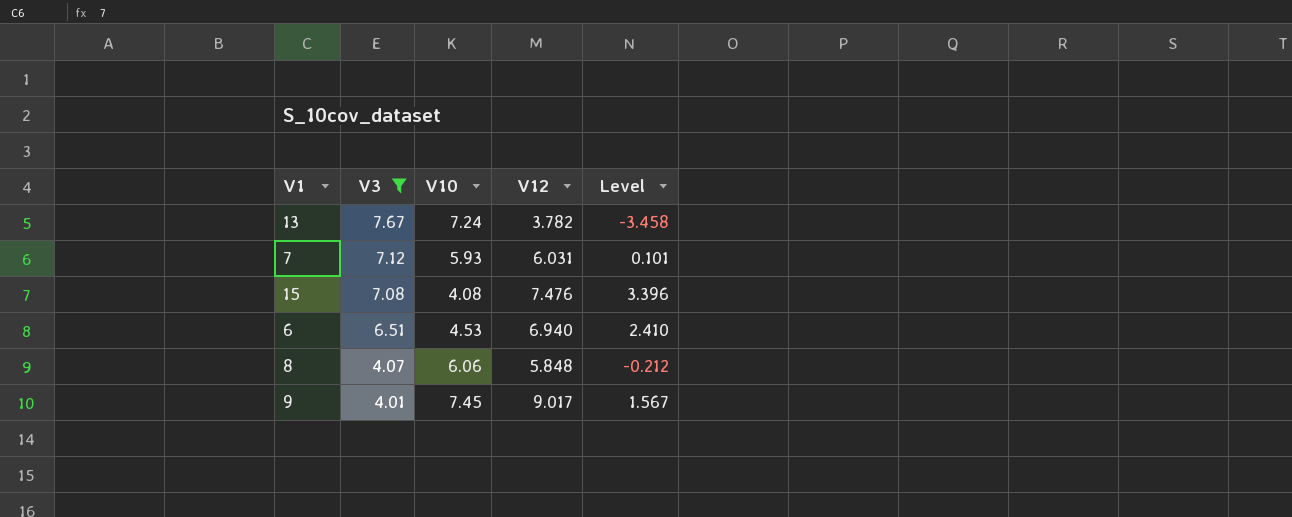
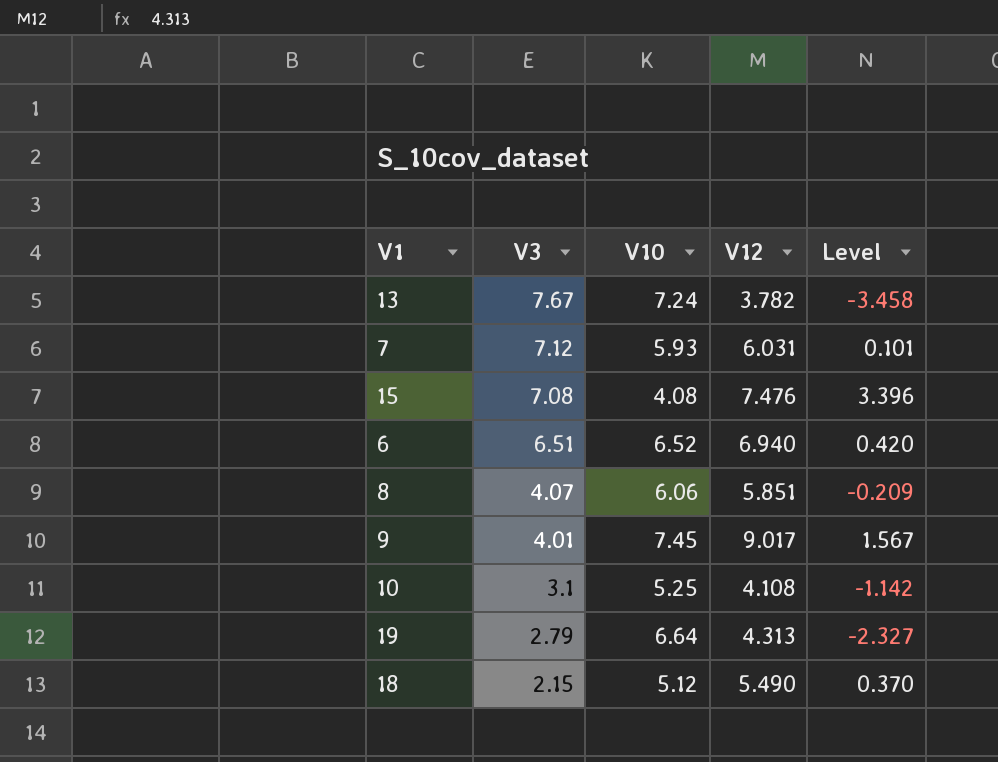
filter: V3 >= 4.01 -> none
6 | V10: 4.53 -> 6.52
6 | Level: 2.410 -> 0.420
8 | V12: 5.848 -> 5.851
8 | Level: -0.212 -> -0.209

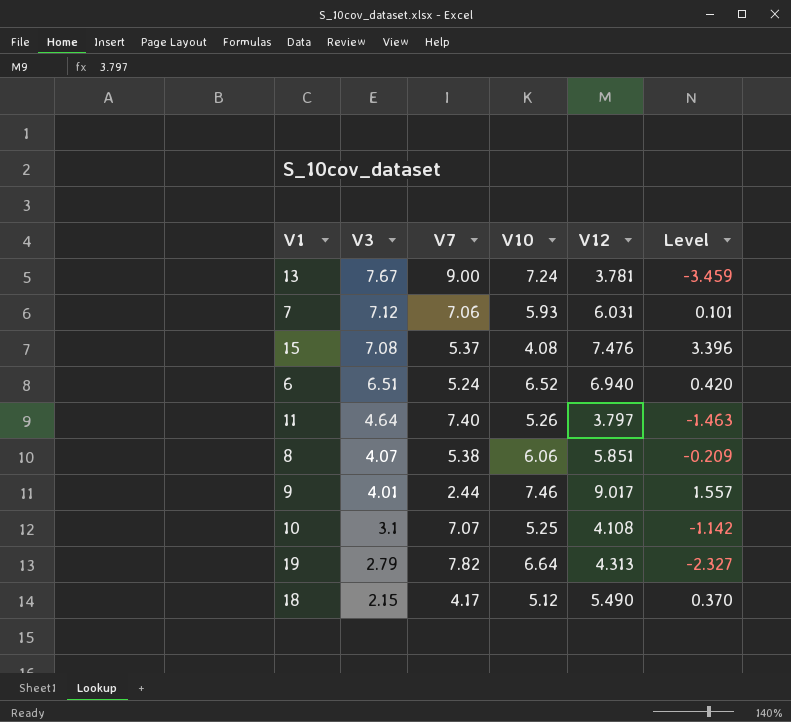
column V7 | position: none -> 3
13 | V12: 3.782 -> 3.781
13 | Level: -3.458 -> -3.459
row 11: none -> 4.64 | 7.40 | 5.26 | 3.797 | -1.463
9 | V10: 7.45 -> 7.46
9 | Level: 1.567 -> 1.557

